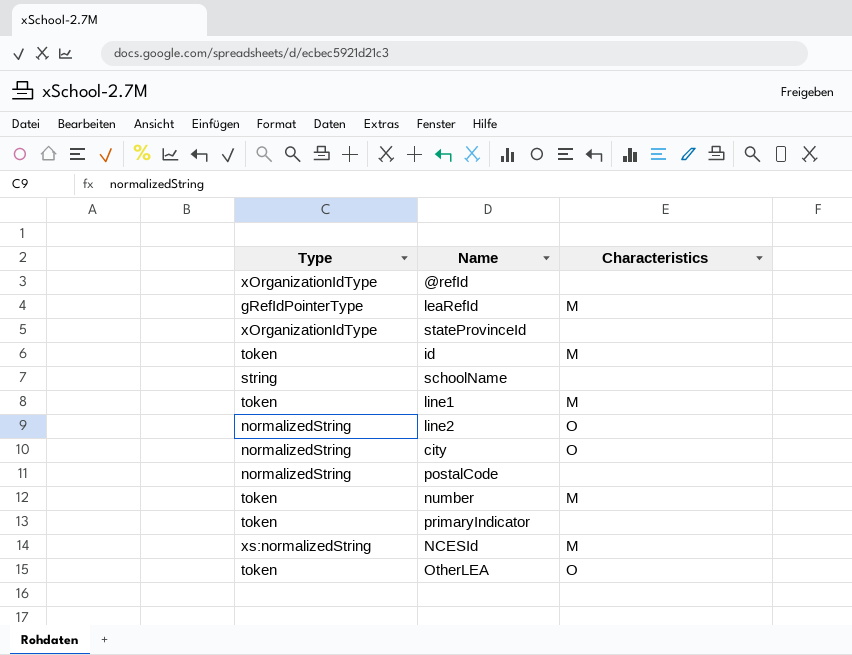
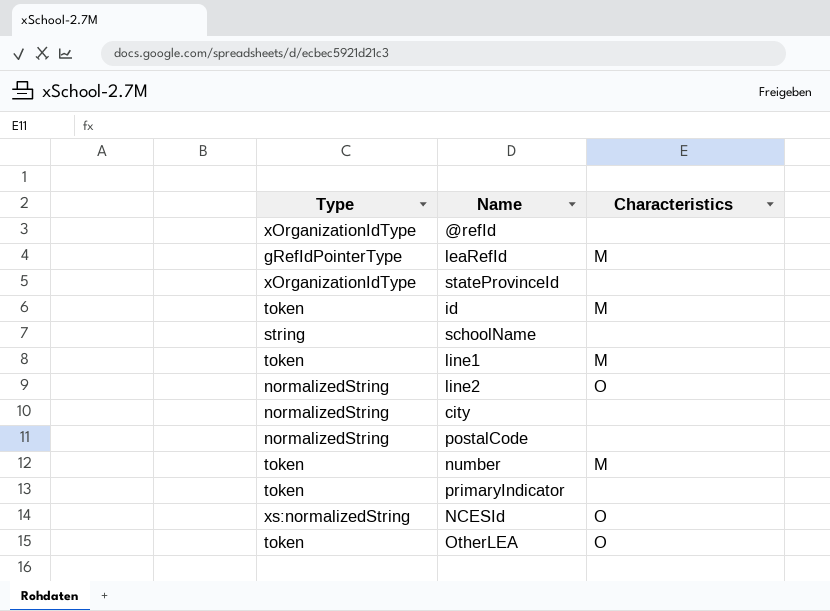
city | Characteristics: O -> none
NCESId | Characteristics: M -> O

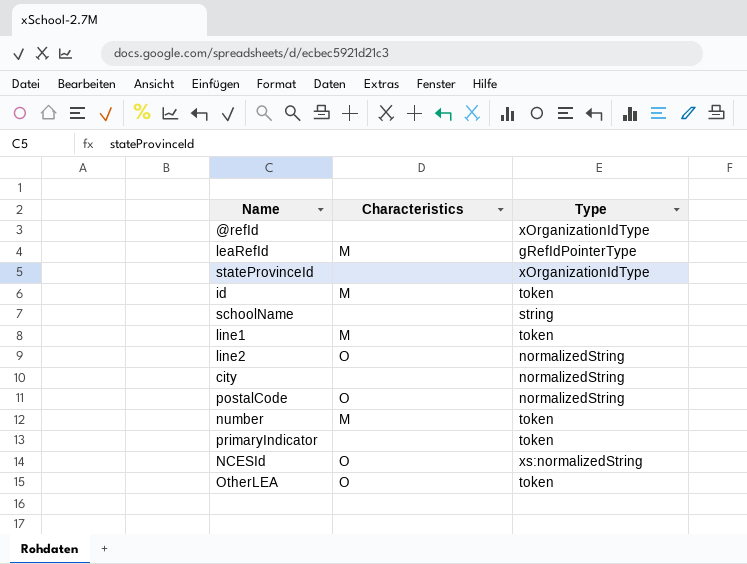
column Type | position: 1 -> 3
postalCode | Characteristics: none -> O

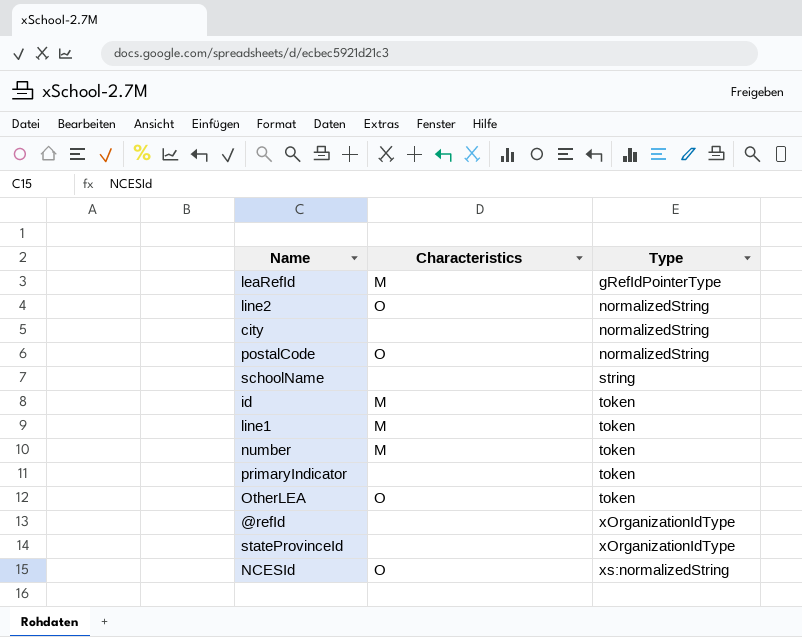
row order: none -> Type ascending

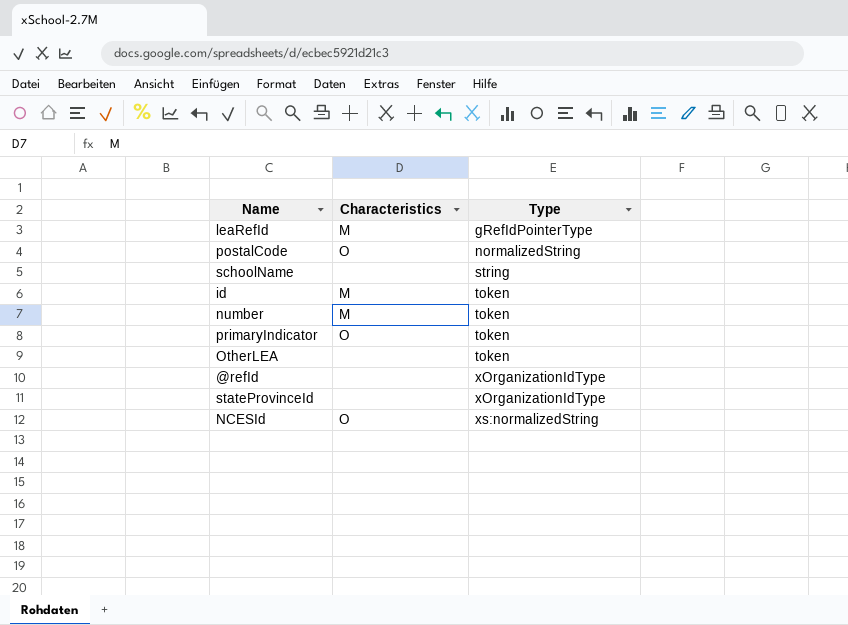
row line2: O | normalizedString -> none
row city: none | normalizedString -> none
row line1: M | token -> none
primaryIndicator | Characteristics: none -> O
OtherLEA | Characteristics: O -> none

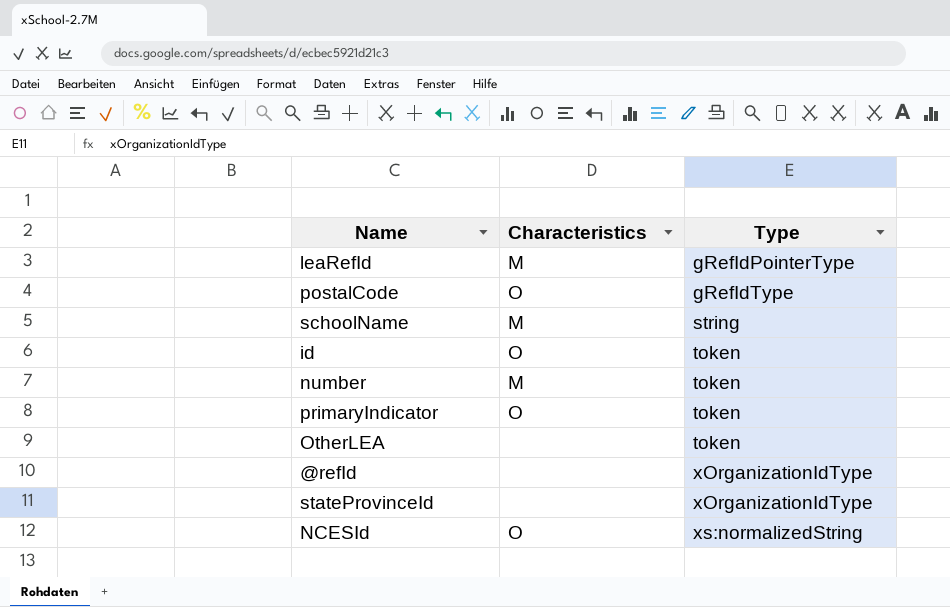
postalCode | Type: normalizedString -> gRefIdType
schoolName | Characteristics: none -> M
id | Characteristics: M -> O

